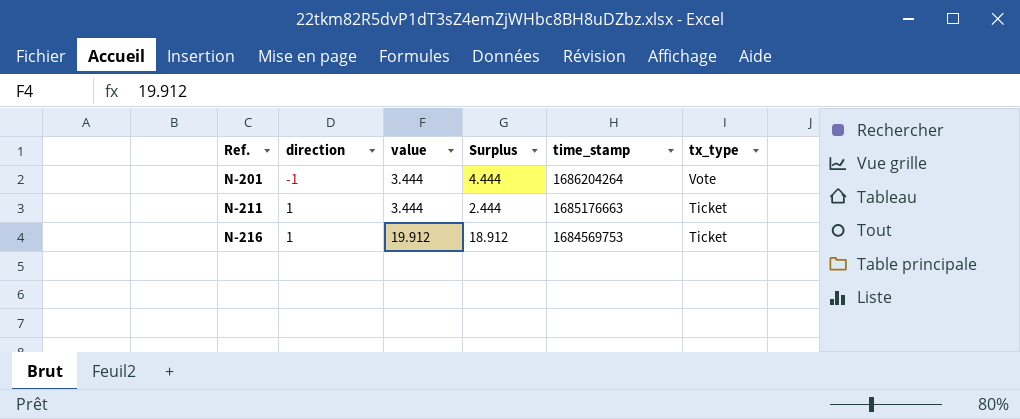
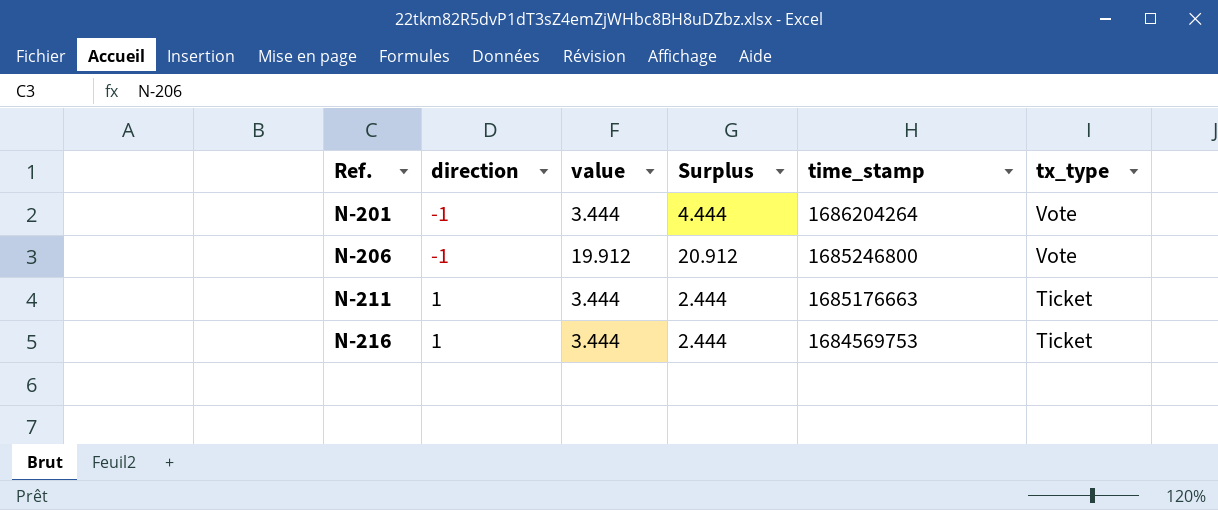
row N-206: none -> -1 | 19.912 | 20.912 | 1685246800 | Vote
N-216 | value: 19.912 -> 3.444
N-216 | Surplus: 18.912 -> 2.444

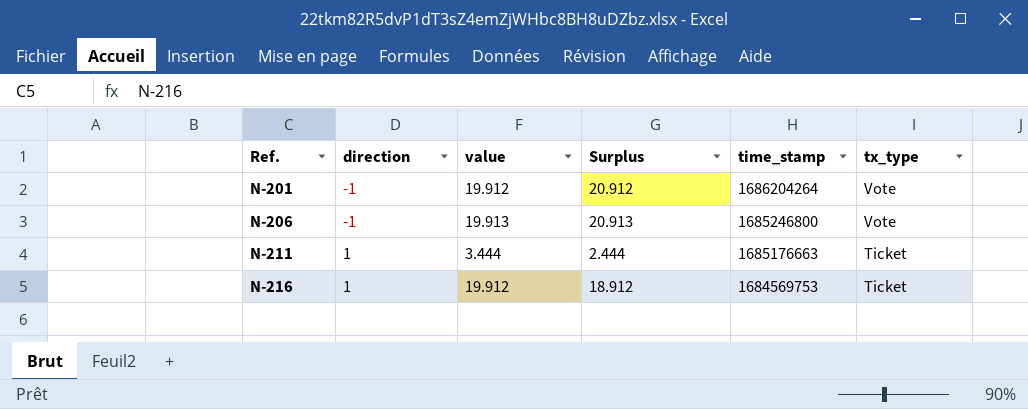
N-201 | value: 3.444 -> 19.912
N-201 | Surplus: 4.444 -> 20.912
N-206 | value: 19.912 -> 19.913
N-206 | Surplus: 20.912 -> 20.913
N-216 | value: 3.444 -> 19.912
N-216 | Surplus: 2.444 -> 18.912

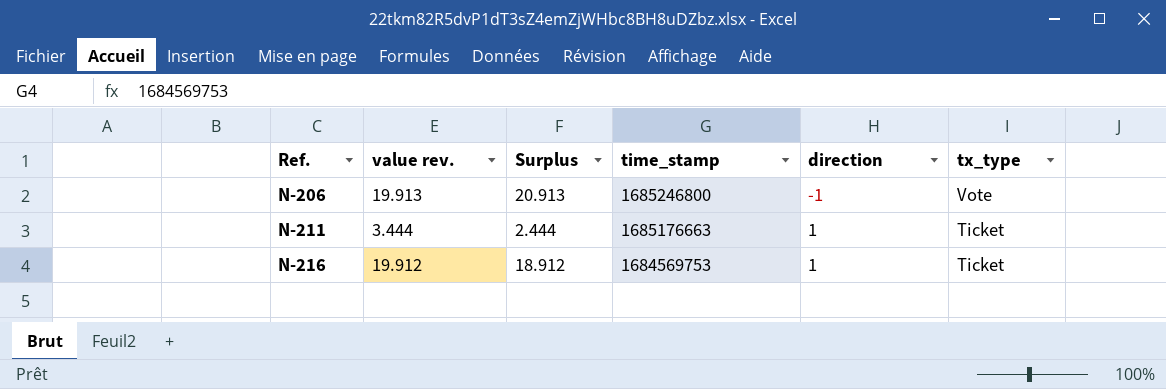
column name: value -> value rev.
column direction | position: 2 -> 5
row N-201: -1 | 19.912 | 20.912 | 1686204264 | Vote -> none

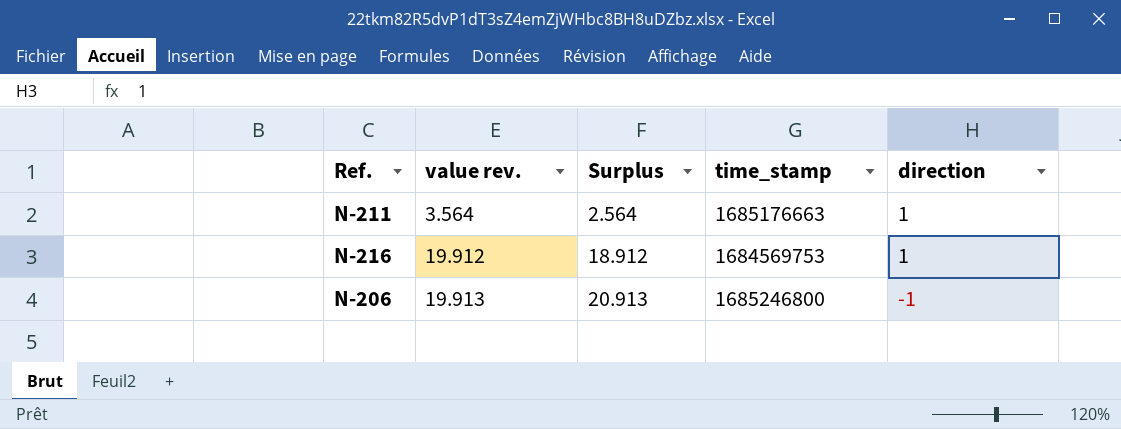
row order: Ref. ascending -> value rev. ascending
column tx_type | position: 6 -> none
N-211 | value rev.: 3.444 -> 3.564
N-211 | Surplus: 2.444 -> 2.564

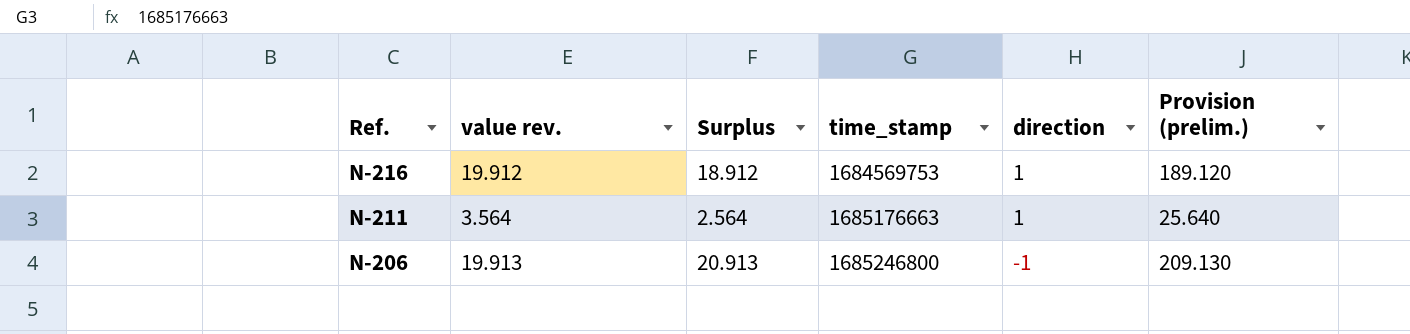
row order: value rev. ascending -> Ref. descending
column Provision (prelim.) | formula: none -> [Surplus] * 10

